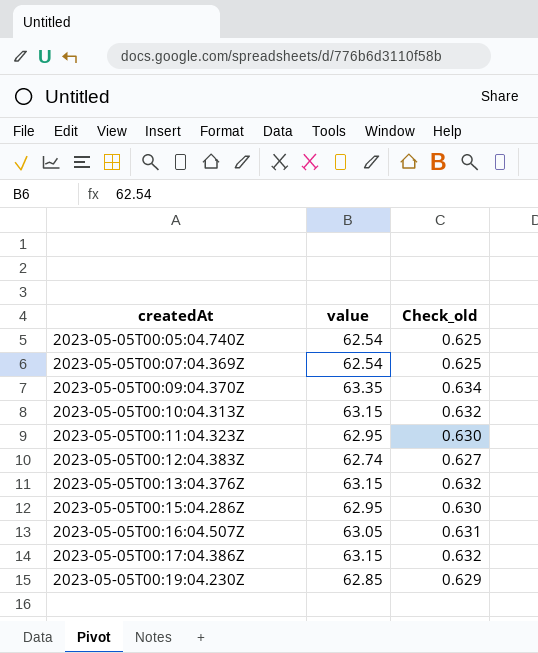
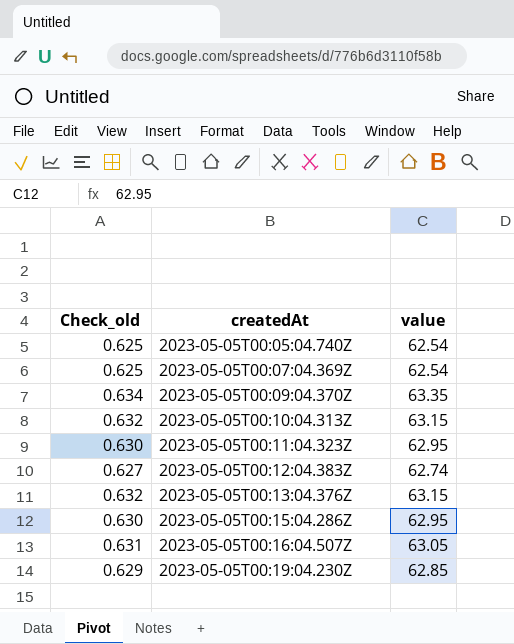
column Check_old | position: 3 -> 1
row 2023-05-05T00:17:04.386Z: 63.15 | 0.632 -> none

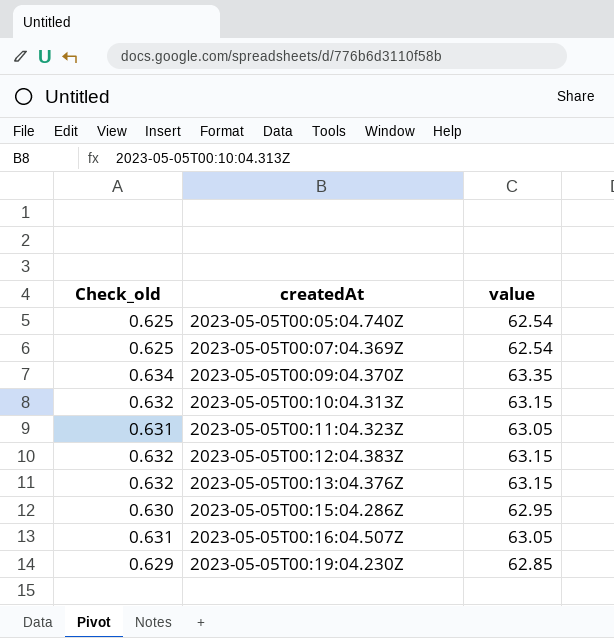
2023-05-05T00:11:04.323Z | Check_old: 0.630 -> 0.631
2023-05-05T00:11:04.323Z | value: 62.95 -> 63.05
2023-05-05T00:12:04.383Z | Check_old: 0.627 -> 0.632
2023-05-05T00:12:04.383Z | value: 62.74 -> 63.15

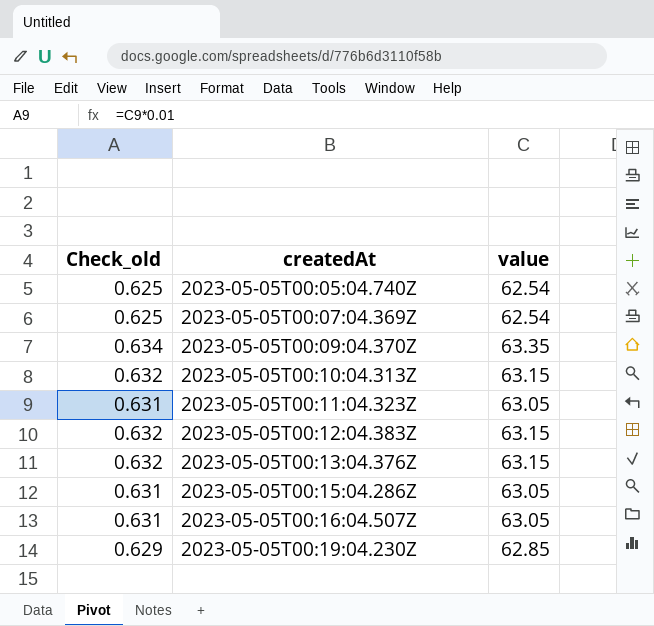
2023-05-05T00:15:04.286Z | Check_old: 0.630 -> 0.631
2023-05-05T00:15:04.286Z | value: 62.95 -> 63.05

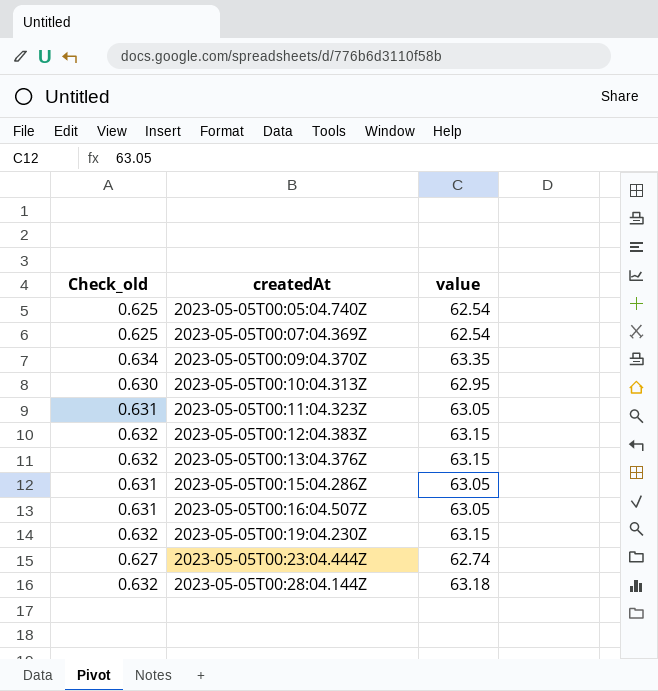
2023-05-05T00:10:04.313Z | Check_old: 0.632 -> 0.630
2023-05-05T00:10:04.313Z | value: 63.15 -> 62.95
2023-05-05T00:19:04.230Z | Check_old: 0.629 -> 0.632
2023-05-05T00:19:04.230Z | value: 62.85 -> 63.15
row 2023-05-05T00:23:04.444Z: none -> 0.627 | 62.74
row 2023-05-05T00:28:04.144Z: none -> 0.632 | 63.18

